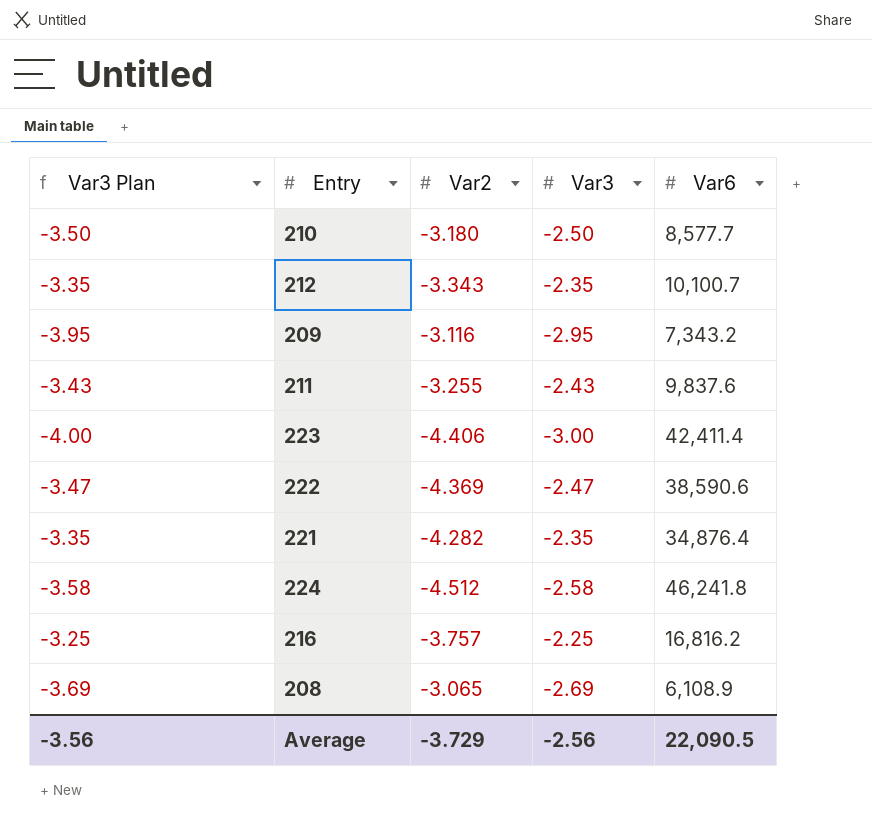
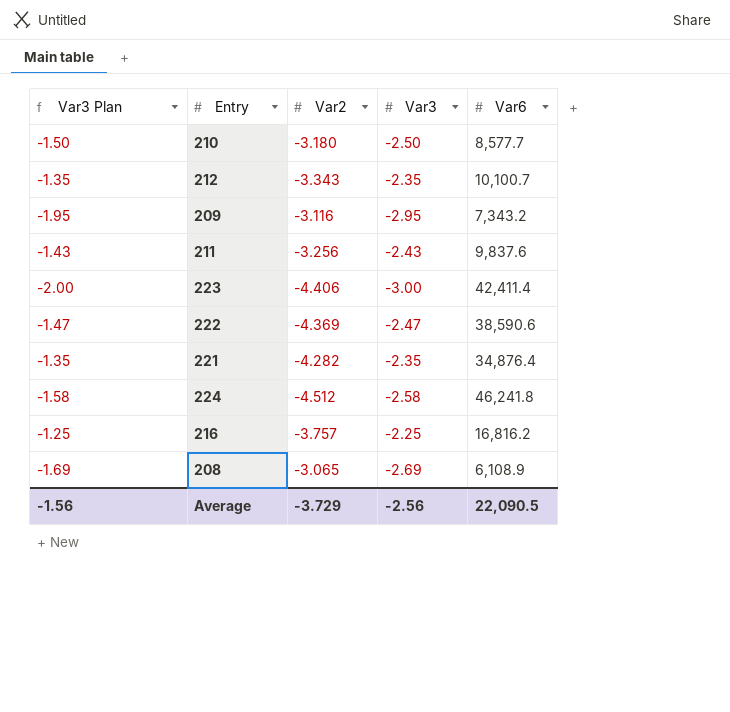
column Var3 Plan | formula: [Var3] - 1 -> [Var3] + 1
211 | Var2: -3.255 -> -3.256
Average | Var3 Plan: -3.56 -> -1.56

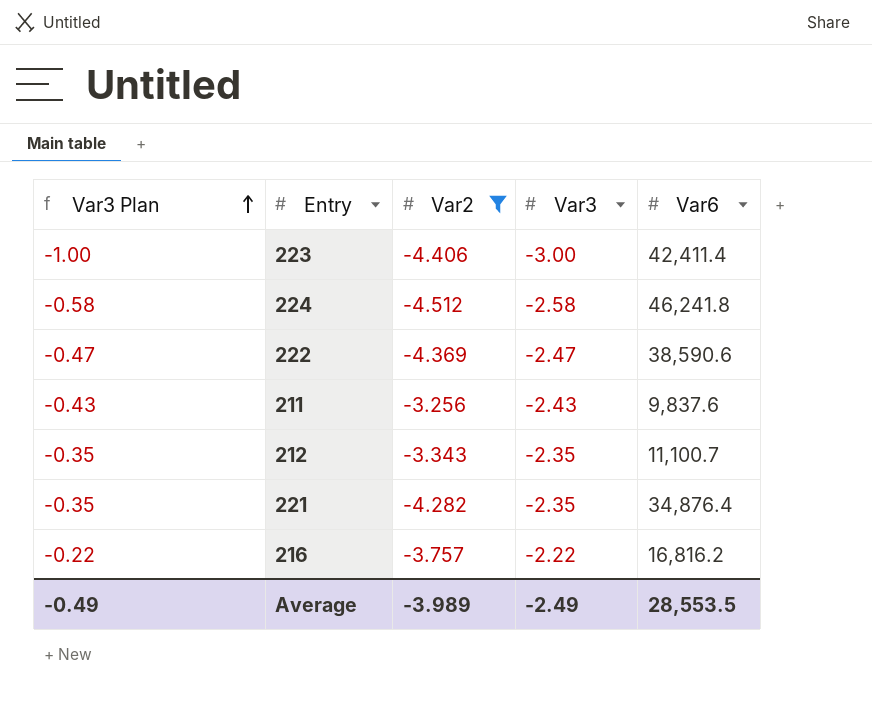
filter: none -> Var2 <= -3.256
row order: none -> Var3 Plan ascending
column Var3 Plan | formula: [Var3] + 1 -> [Var3] + 2
212 | Var6: 10,100.7 -> 11,100.7
216 | Var3: -2.25 -> -2.22
Average | Var3 Plan: -1.56 -> -0.49
Average | Var2: -3.729 -> -3.989
Average | Var3: -2.56 -> -2.49
Average | Var6: 22,090.5 -> 28,553.5

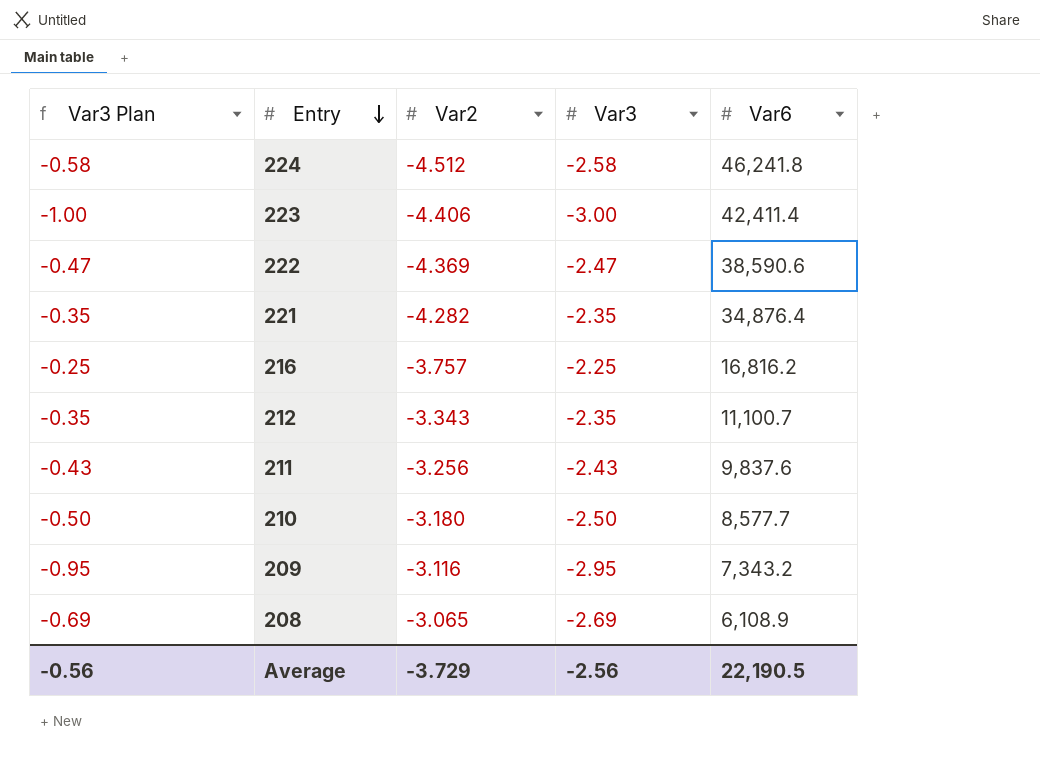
filter: Var2 <= -3.256 -> none
row order: Var3 Plan ascending -> Entry descending
216 | Var3 Plan: -0.22 -> -0.25
216 | Var3: -2.22 -> -2.25
Average | Var3 Plan: -0.49 -> -0.56
Average | Var2: -3.989 -> -3.729
Average | Var3: -2.49 -> -2.56
Average | Var6: 28,553.5 -> 22,190.5

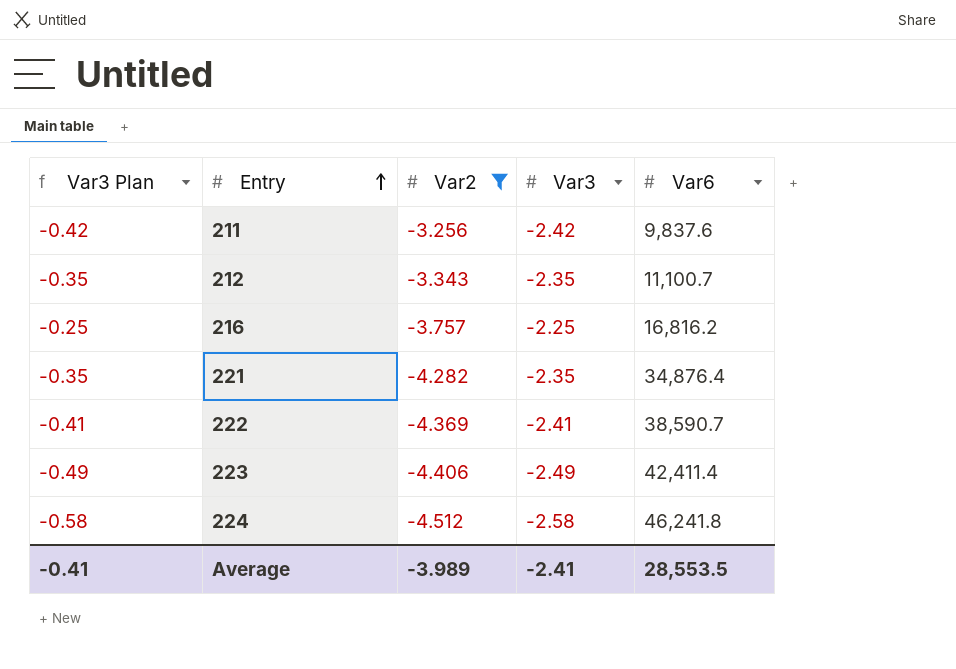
filter: none -> Var2 <= -3.256
row order: Entry descending -> Entry ascending
211 | Var3 Plan: -0.43 -> -0.42
211 | Var3: -2.43 -> -2.42
222 | Var3 Plan: -0.47 -> -0.41
222 | Var3: -2.47 -> -2.41
222 | Var6: 38,590.6 -> 38,590.7
223 | Var3 Plan: -1.00 -> -0.49
223 | Var3: -3.00 -> -2.49
Average | Var3 Plan: -0.56 -> -0.41
Average | Var2: -3.729 -> -3.989
Average | Var3: -2.56 -> -2.41
Average | Var6: 22,190.5 -> 28,553.5

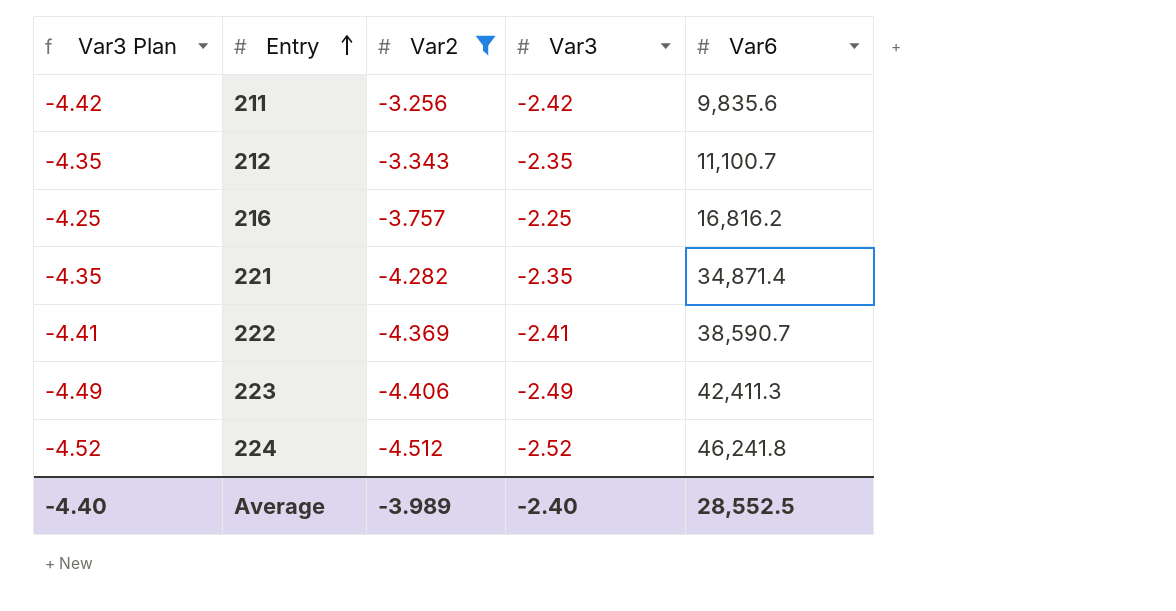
column Var3 Plan | formula: [Var3] + 2 -> [Var3] - 2
211 | Var6: 9,837.6 -> 9,835.6
221 | Var6: 34,876.4 -> 34,871.4
223 | Var6: 42,411.4 -> 42,411.3
224 | Var3: -2.58 -> -2.52
Average | Var3 Plan: -0.41 -> -4.40
Average | Var3: -2.41 -> -2.40
Average | Var6: 28,553.5 -> 28,552.5

